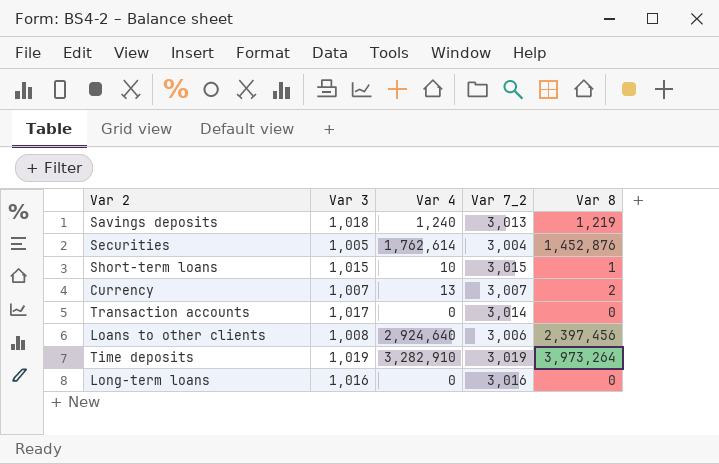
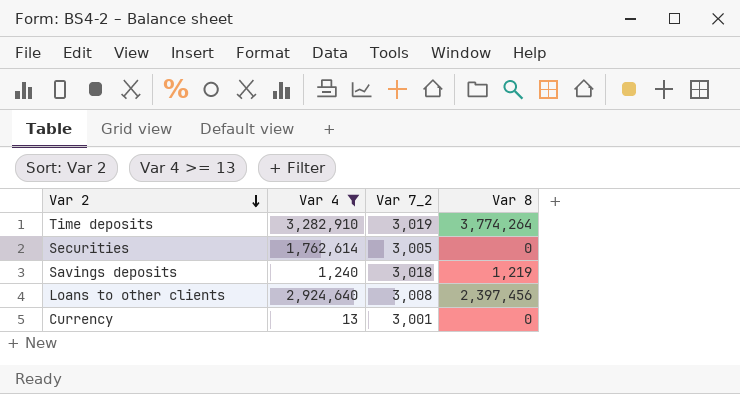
filter: none -> Var 4 >= 13
row order: none -> Var 2 descending
column Var 3 | position: 2 -> none
Time deposits | Var 8: 3,973,264 -> 3,774,264
Securities | Var 7_2: 3,004 -> 3,005
Securities | Var 8: 1,452,876 -> 0
Savings deposits | Var 7_2: 3,013 -> 3,018
Loans to other clients | Var 7_2: 3,006 -> 3,008
Currency | Var 7_2: 3,007 -> 3,001
Currency | Var 8: 2 -> 0

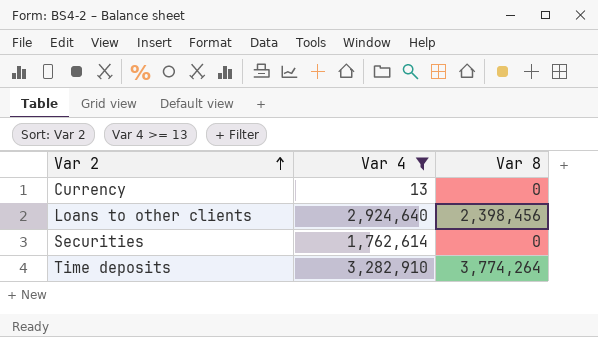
row order: Var 2 descending -> Var 2 ascending
column Var 7_2 | position: 3 -> none
row Savings deposits: 1,240 | 3,018 | 1,219 -> none
Loans to other clients | Var 8: 2,397,456 -> 2,398,456

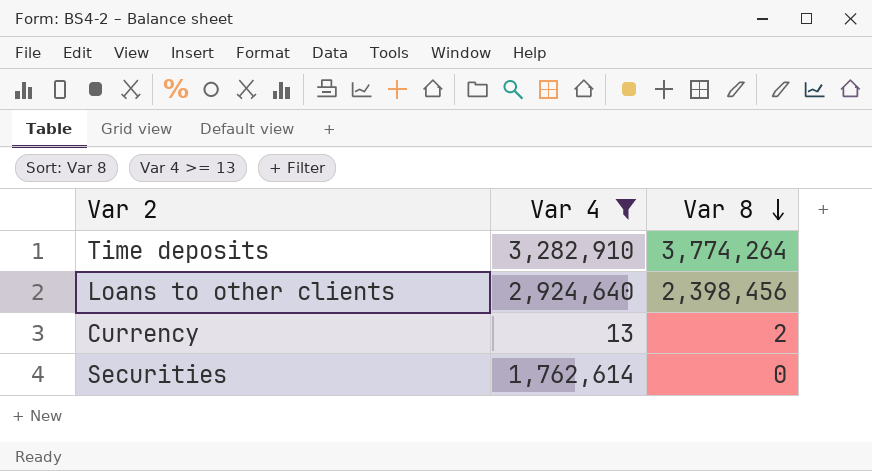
row order: Var 2 ascending -> Var 8 descending
Currency | Var 8: 0 -> 2

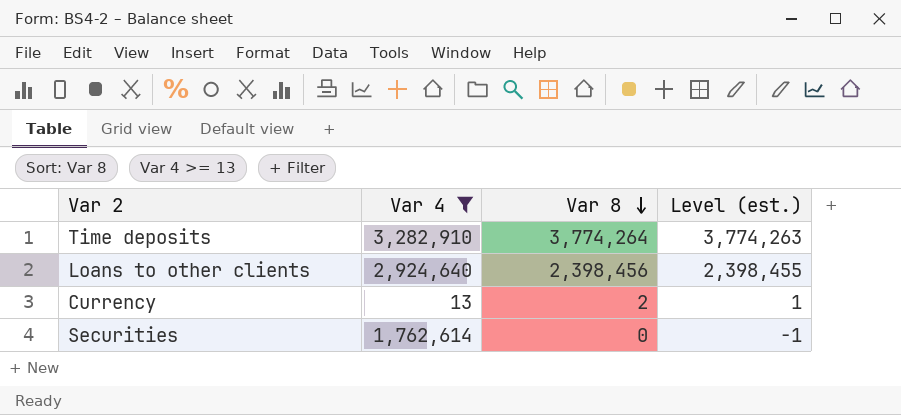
column Level (est.) | formula: none -> [Var 8] - 1

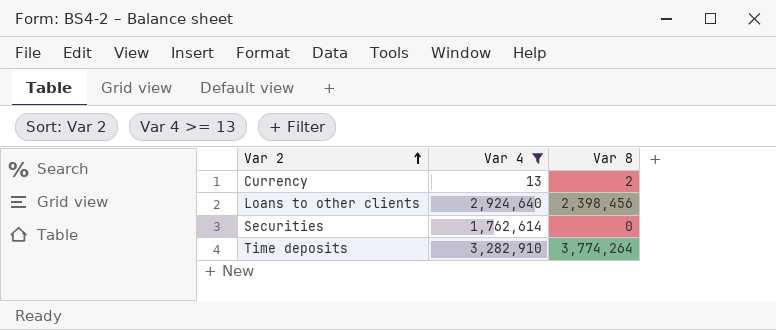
row order: Var 8 descending -> Var 2 ascending
column Level (est.) | formula: [Var 8] - 1 -> none

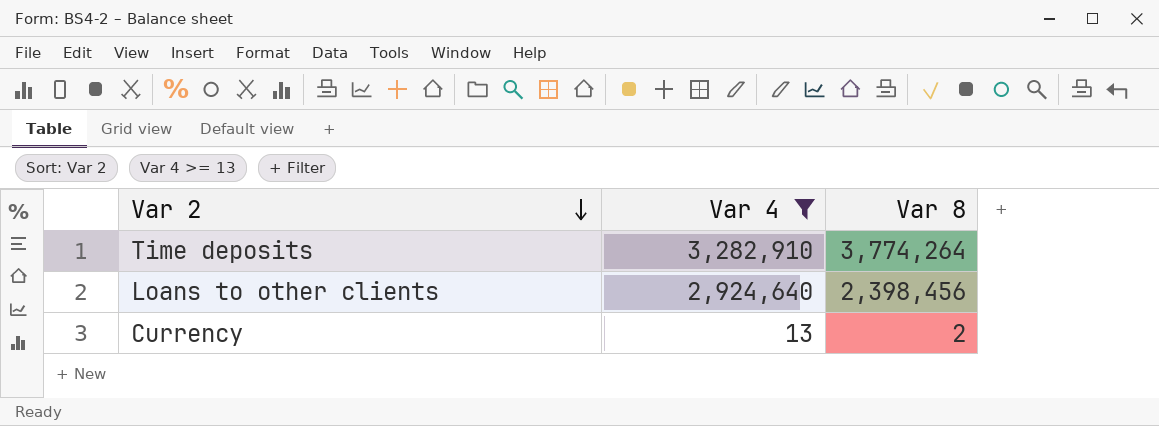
row order: Var 2 ascending -> Var 2 descending
row Securities: 1,762,614 | 0 -> none

